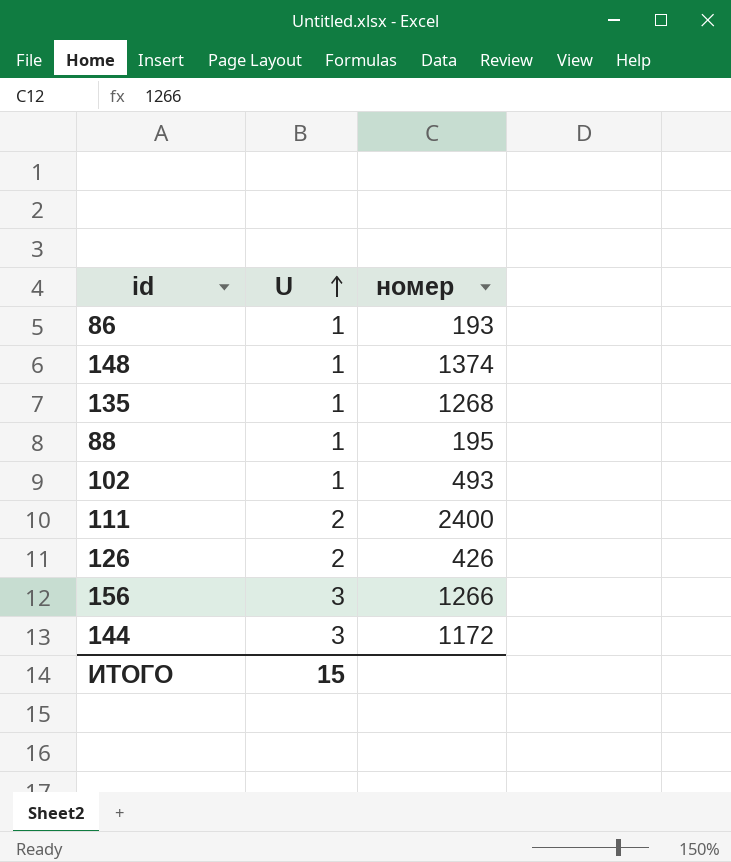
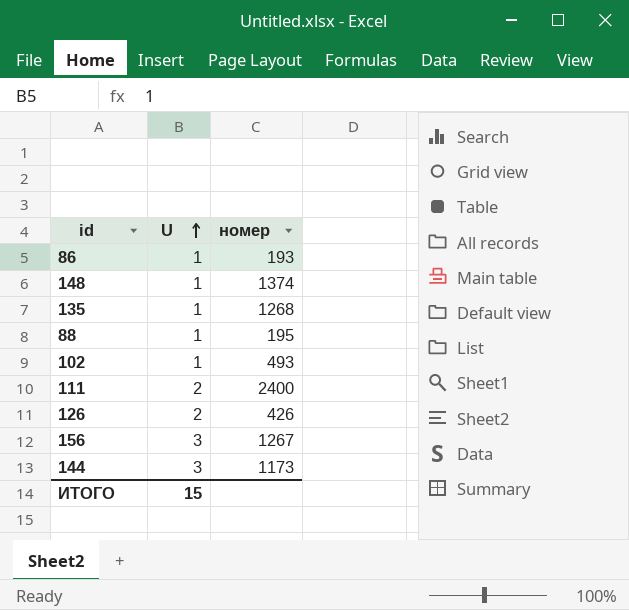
156 | номер: 1266 -> 1267
144 | номер: 1172 -> 1173

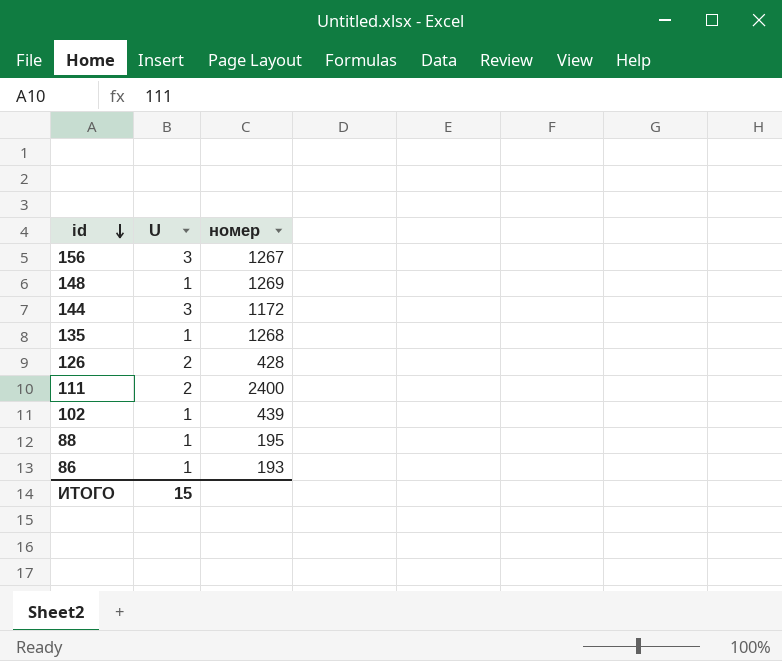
row order: U ascending -> id descending
148 | номер: 1374 -> 1269
144 | номер: 1173 -> 1172
126 | номер: 426 -> 428
102 | номер: 493 -> 439

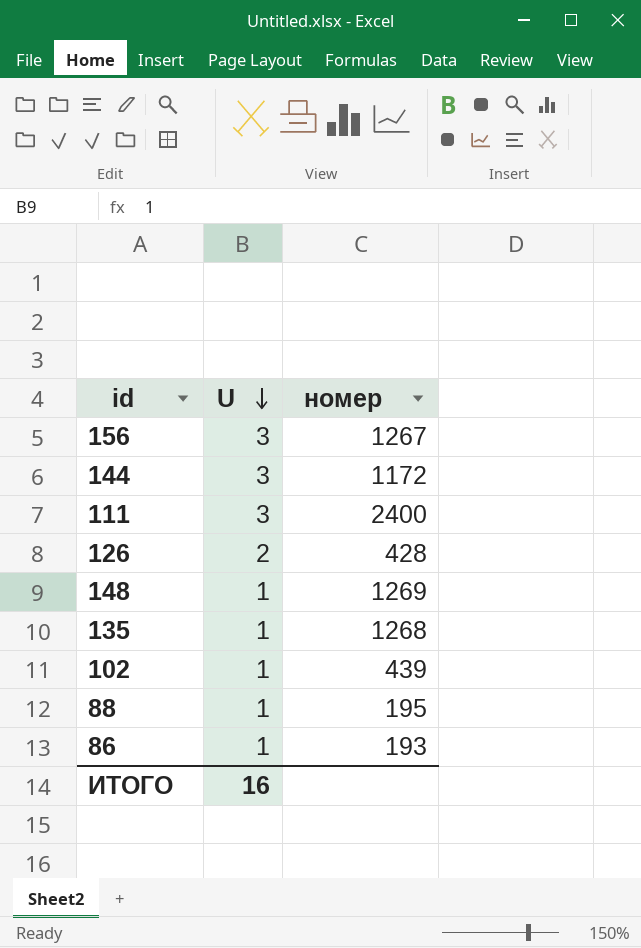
row order: id descending -> U descending
111 | U: 2 -> 3
ИТОГО | U: 15 -> 16

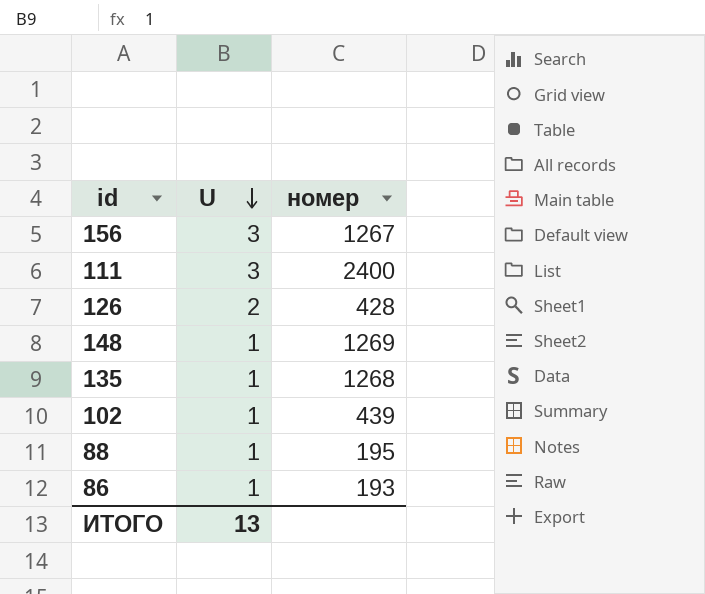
row 144: 3 | 1172 -> none
ИТОГО | U: 16 -> 13

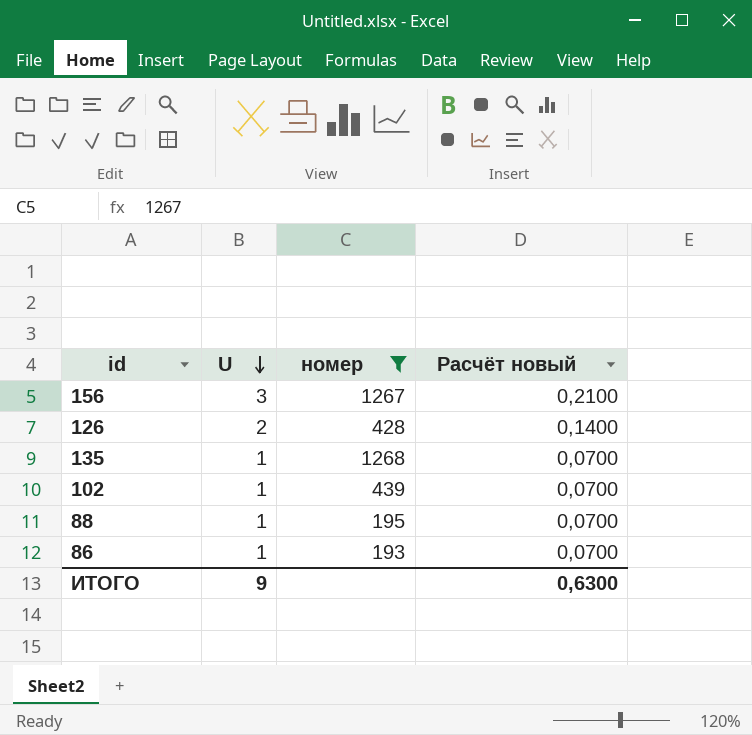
filter: none -> номер <= 1268
column Расчёт новый | formula: none -> [U] * 0,07
ИТОГО | U: 13 -> 9

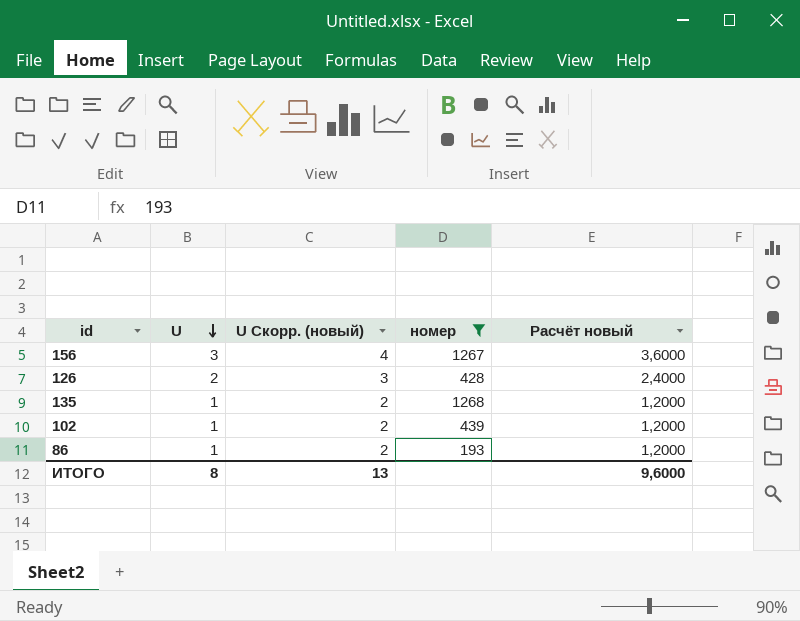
column U Скорр. (новый) | formula: none -> [U] + 1
column Расчёт новый | formula: [U] * 0,07 -> [U] * 1,2
row 88: 1 | 195 | 0,0700 -> none
ИТОГО | U: 9 -> 8
ИТОГО | Расчёт новый: 0,6300 -> 9,6000

